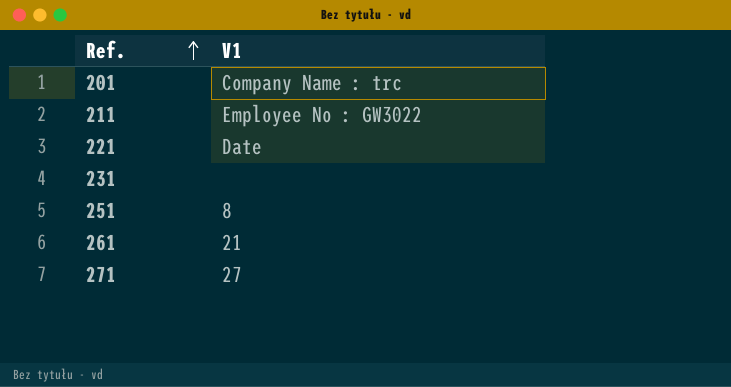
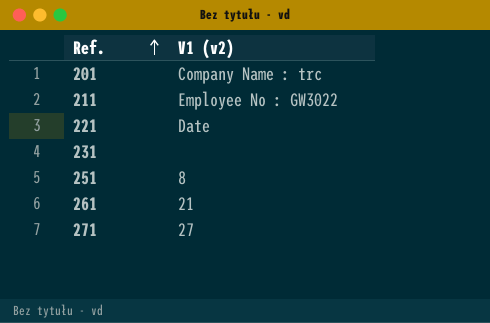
column name: V1 -> V1 (v2)

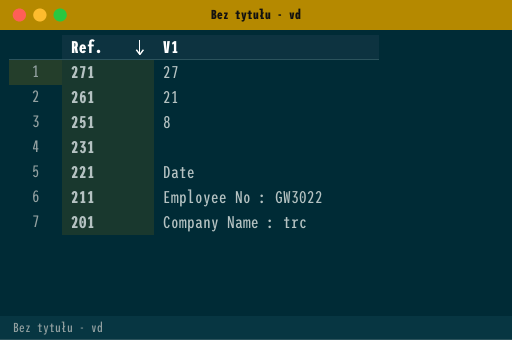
row order: Ref. ascending -> Ref. descending
column name: V1 (v2) -> V1

